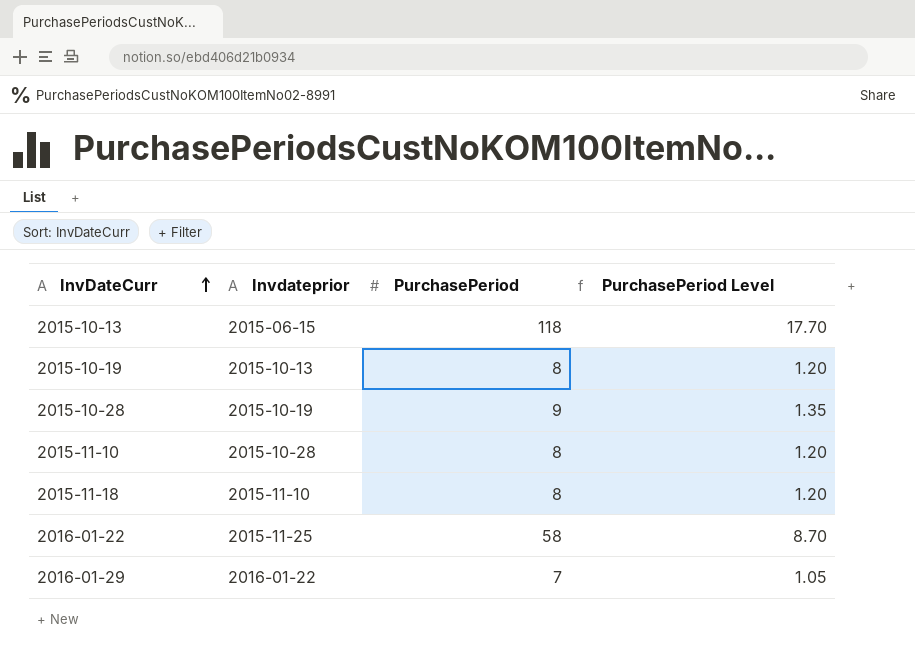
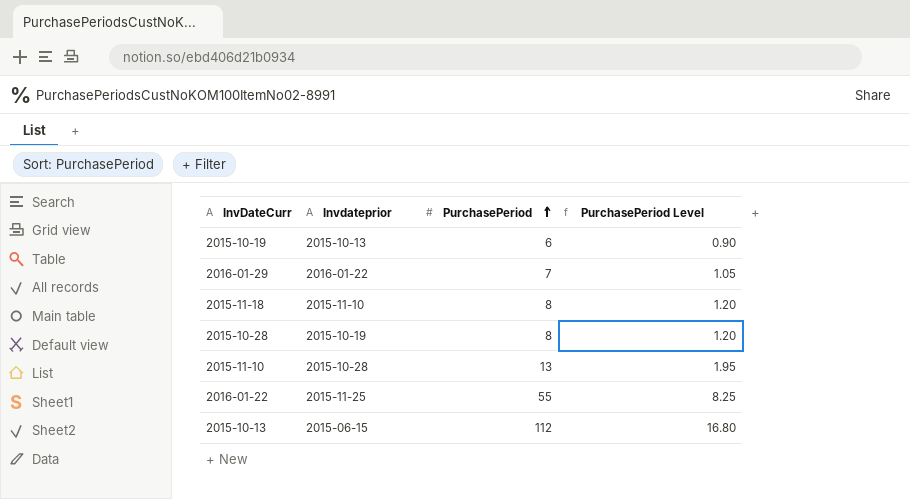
row order: InvDateCurr ascending -> PurchasePeriod ascending
2015-10-19 | PurchasePeriod: 8 -> 6
2015-10-19 | PurchasePeriod Level: 1.20 -> 0.90
2015-10-28 | PurchasePeriod: 9 -> 8
2015-10-28 | PurchasePeriod Level: 1.35 -> 1.20
2015-11-10 | PurchasePeriod: 8 -> 13
2015-11-10 | PurchasePeriod Level: 1.20 -> 1.95
2016-01-22 | PurchasePeriod: 58 -> 55
2016-01-22 | PurchasePeriod Level: 8.70 -> 8.25
2015-10-13 | PurchasePeriod: 118 -> 112
2015-10-13 | PurchasePeriod Level: 17.70 -> 16.80

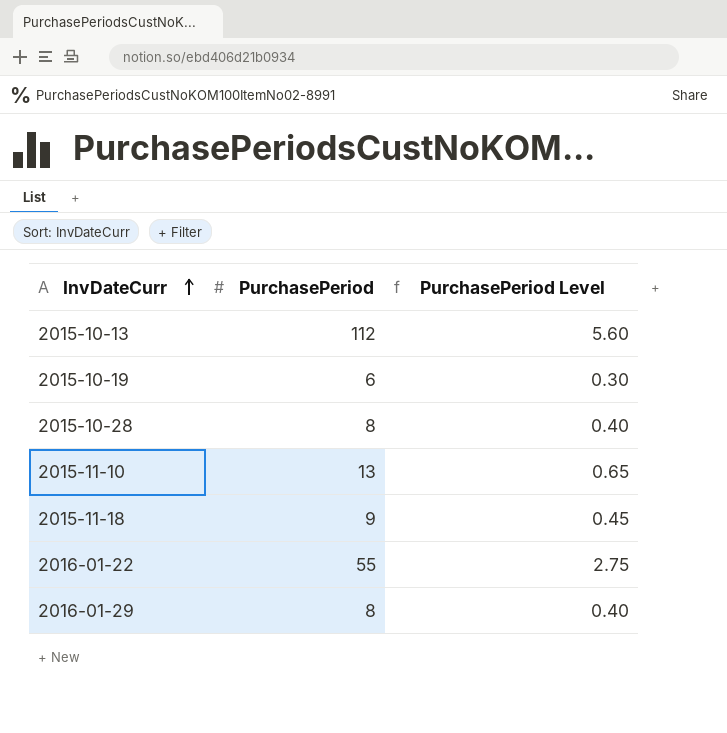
row order: PurchasePeriod ascending -> InvDateCurr ascending
column Invdateprior | position: 2 -> none
column PurchasePeriod Level | formula: [PurchasePeriod] * 0.15 -> [PurchasePeriod] * 0.05
2015-11-18 | PurchasePeriod: 8 -> 9
2016-01-29 | PurchasePeriod: 7 -> 8

